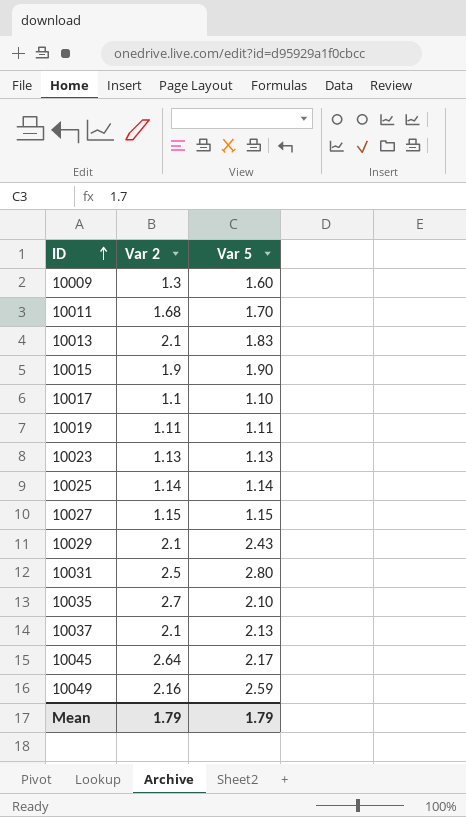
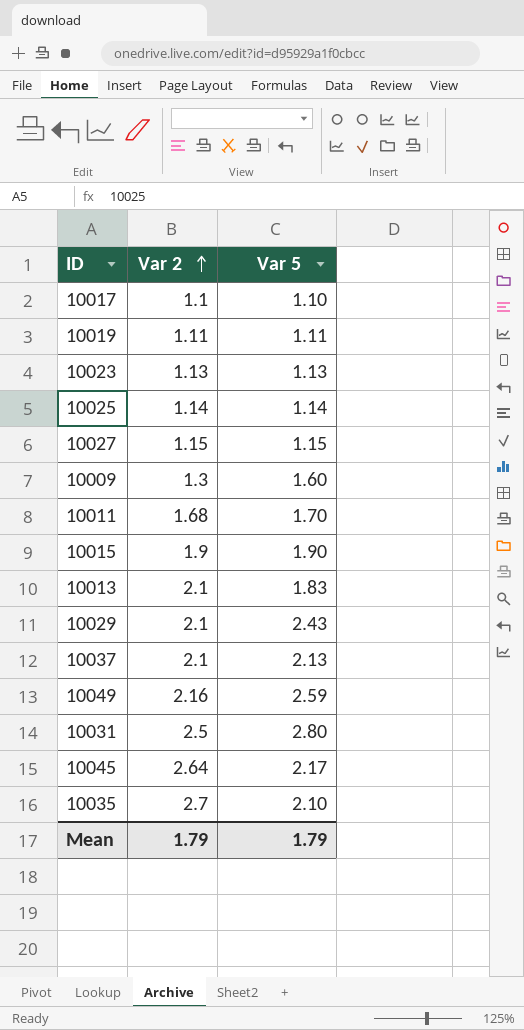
row order: ID ascending -> Var 2 ascending

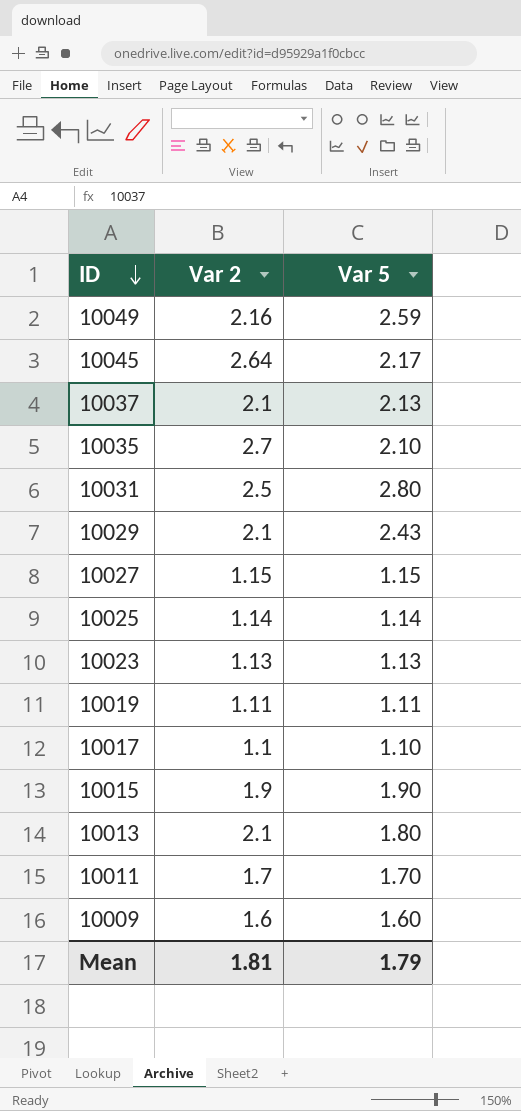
row order: Var 2 ascending -> ID descending
10013 | Var 5: 1.83 -> 1.80
10011 | Var 2: 1.68 -> 1.7
10009 | Var 2: 1.3 -> 1.6
Mean | Var 2: 1.79 -> 1.81

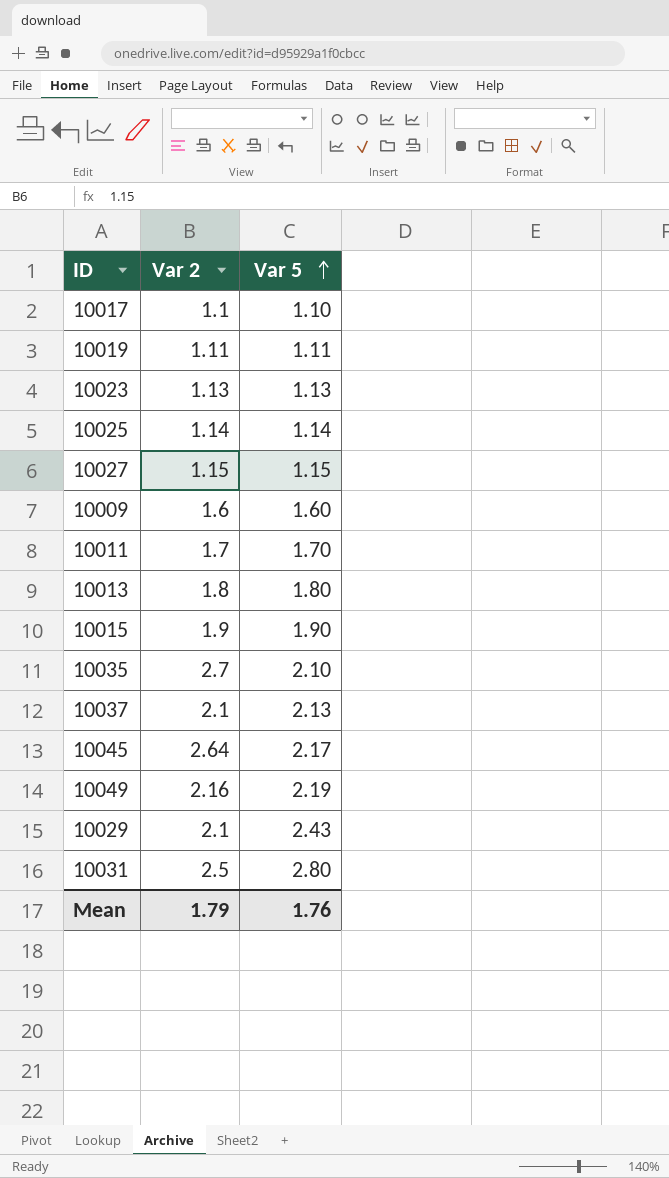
row order: ID descending -> Var 5 ascending
10013 | Var 2: 2.1 -> 1.8
10049 | Var 5: 2.59 -> 2.19
Mean | Var 2: 1.81 -> 1.79
Mean | Var 5: 1.79 -> 1.76

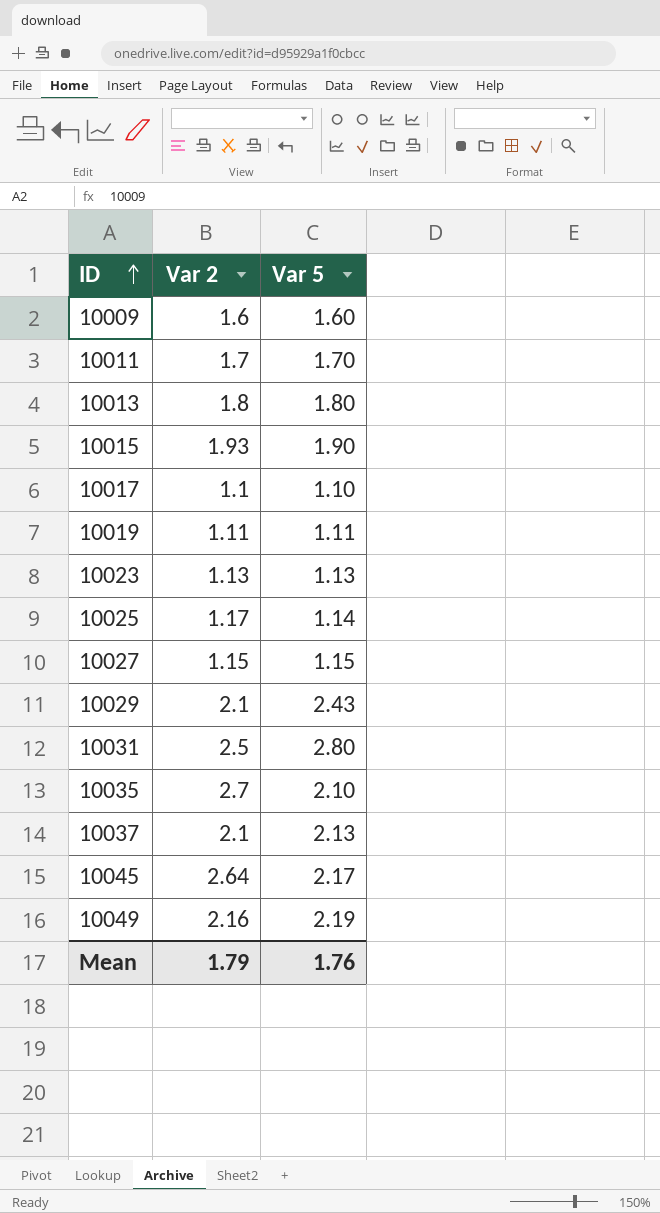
row order: Var 5 ascending -> ID ascending
10015 | Var 2: 1.9 -> 1.93
10025 | Var 2: 1.14 -> 1.17

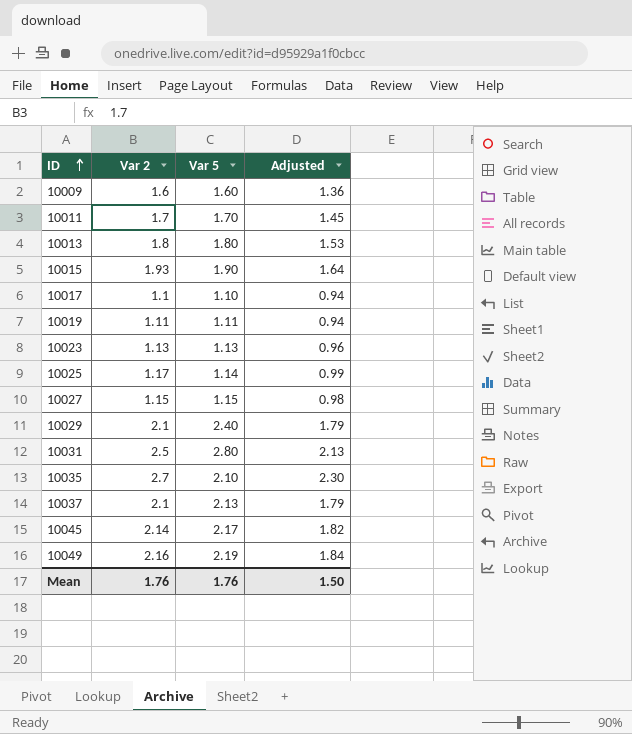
column Adjusted | formula: none -> [Var 2] * 0.85
10029 | Var 5: 2.43 -> 2.40
10045 | Var 2: 2.64 -> 2.14
Mean | Var 2: 1.79 -> 1.76

